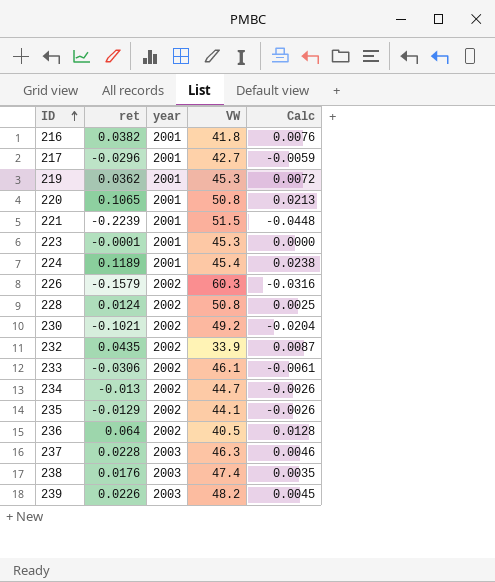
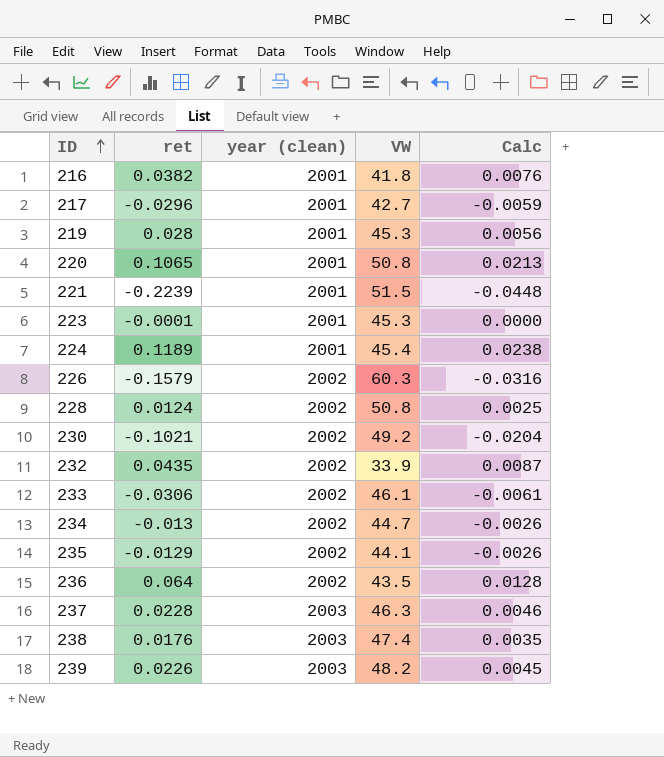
column name: year -> year (clean)
219 | ret: 0.0362 -> 0.028
219 | Calc: 0.0072 -> 0.0056
236 | VW: 40.5 -> 43.5

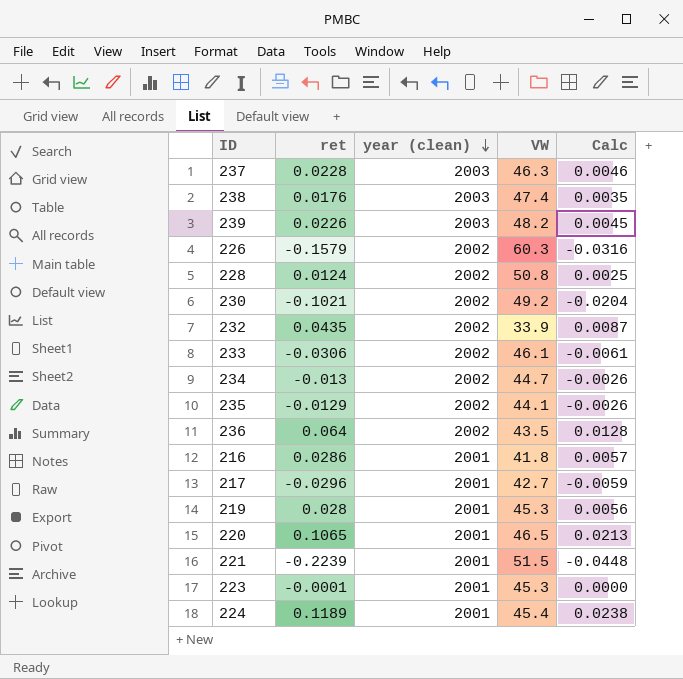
row order: ID ascending -> year (clean) descending
216 | ret: 0.0382 -> 0.0286
216 | Calc: 0.0076 -> 0.0057
220 | VW: 50.8 -> 46.5

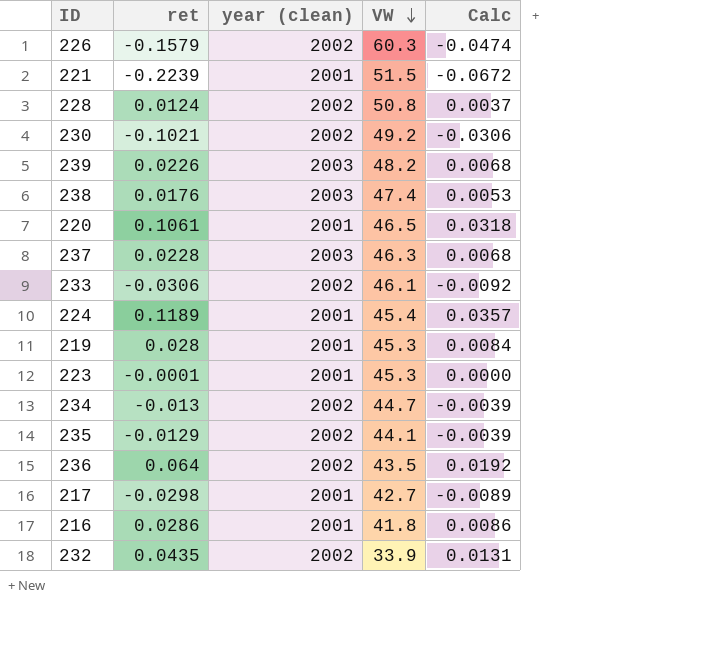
row order: year (clean) descending -> VW descending
column Calc | formula: [ret] * 0.2 -> [ret] * 0.3
220 | ret: 0.1065 -> 0.1061
217 | ret: -0.0296 -> -0.0298

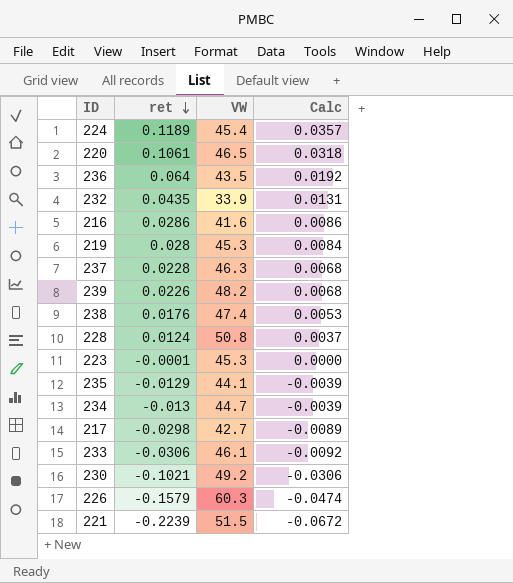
row order: VW descending -> ret descending
column year (clean) | position: 3 -> none
216 | VW: 41.8 -> 41.6

